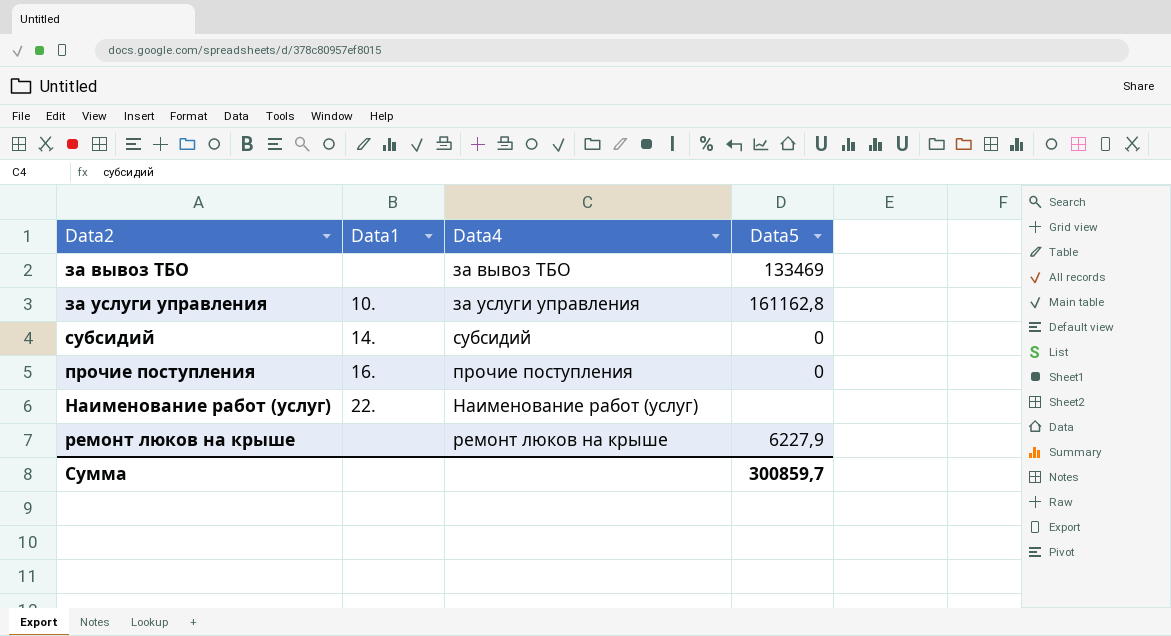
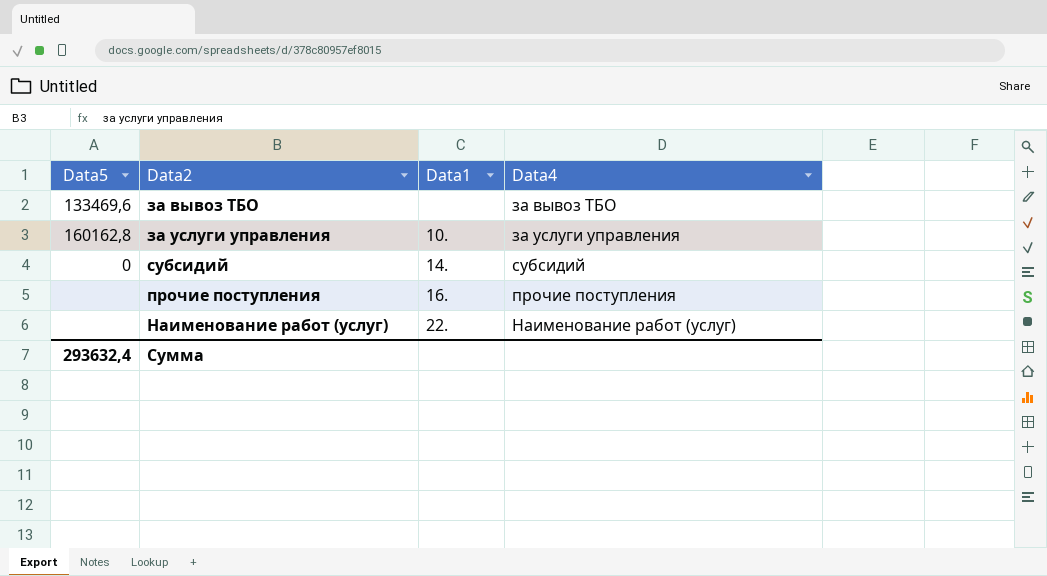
column Data5 | position: 4 -> 1
row ремонт люков на крыше: none | ремонт люков на крыше | 6227,9 -> none
за вывоз ТБО | Data5: 133469 -> 133469,6
за услуги управления | Data5: 161162,8 -> 160162,8
прочие поступления | Data5: 0 -> none
Сумма | Data5: 300859,7 -> 293632,4

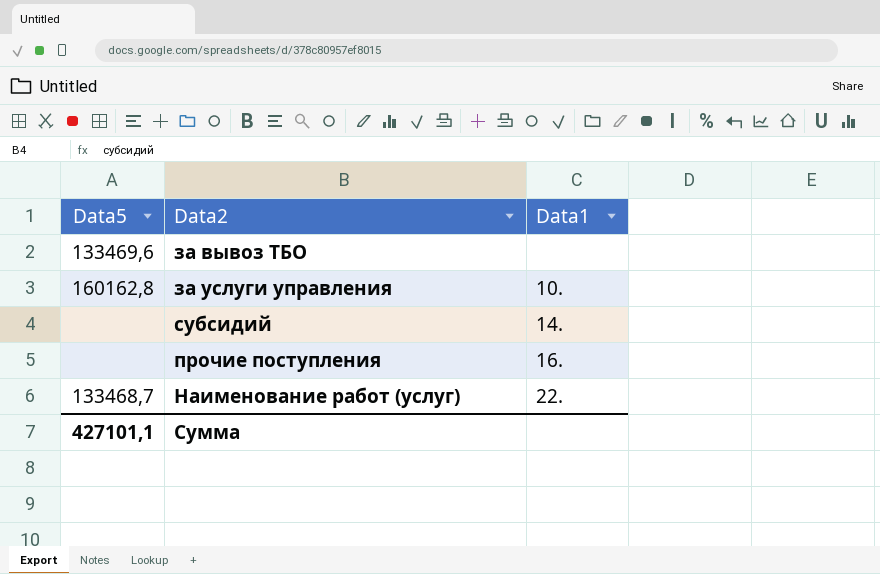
column Data4 | position: 4 -> none
субсидий | Data5: 0 -> none
Наименование работ (услуг) | Data5: none -> 133468,7
Сумма | Data5: 293632,4 -> 427101,1

